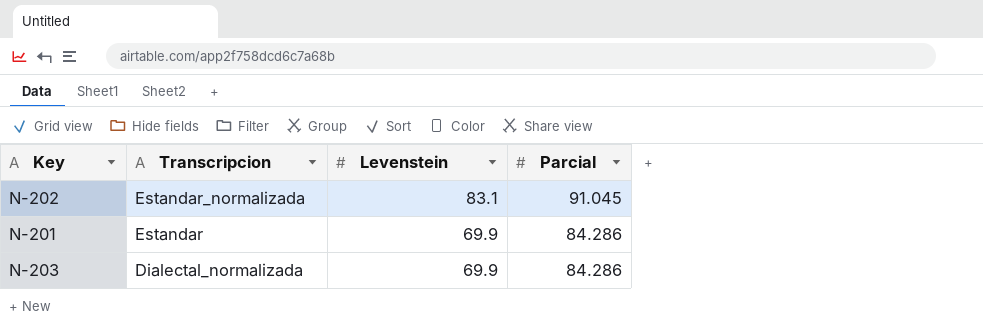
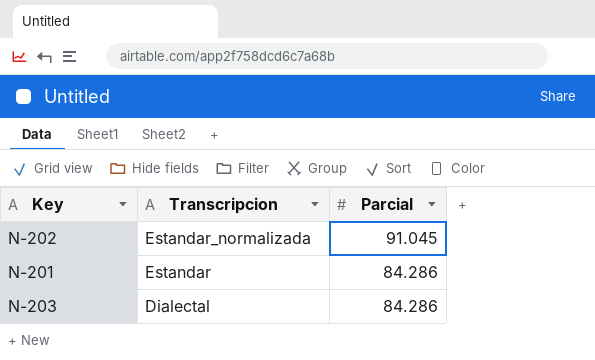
column Levenstein | position: 3 -> none
N-203 | Transcripcion: Dialectal_normalizada -> Dialectal

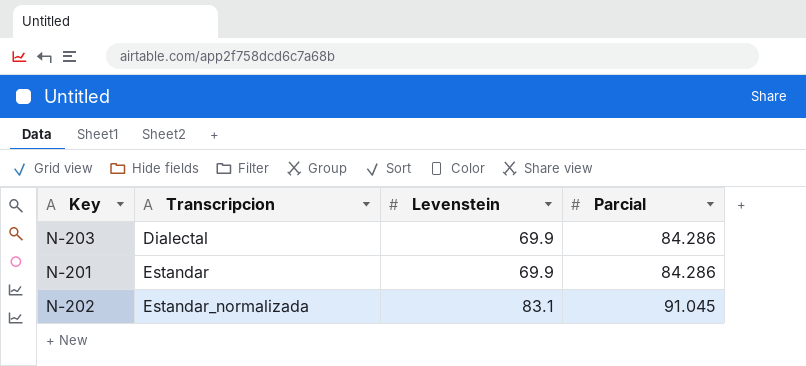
row order: Transcripcion descending -> Transcripcion ascending
column Levenstein | position: none -> 3

